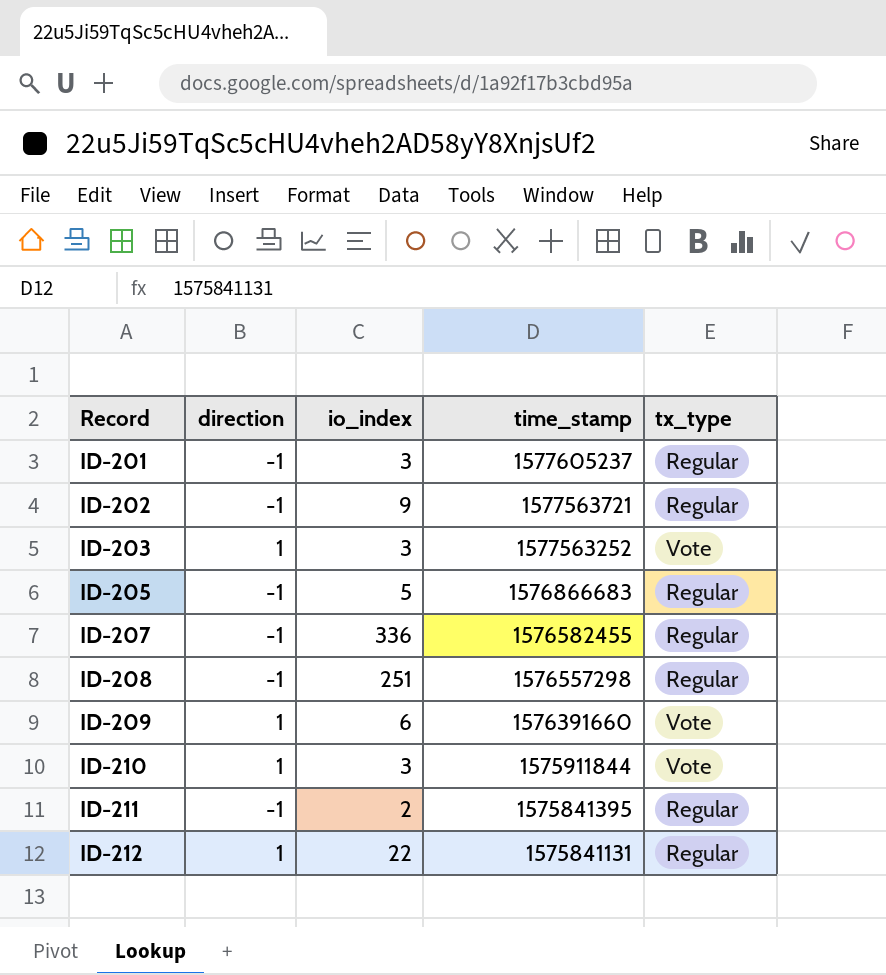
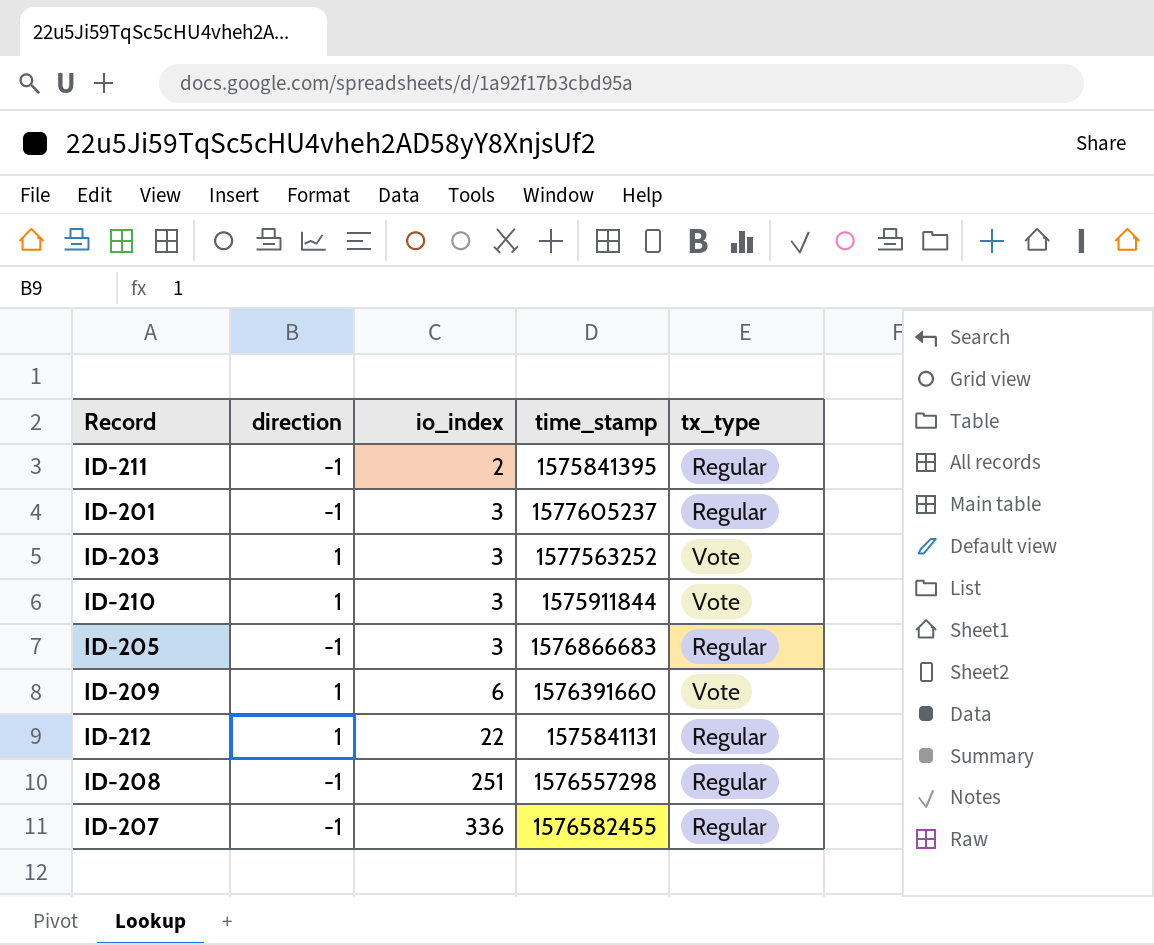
row order: Record ascending -> io_index ascending
row ID-202: -1 | 9 | 1577563721 | Regular -> none
ID-205 | io_index: 5 -> 3

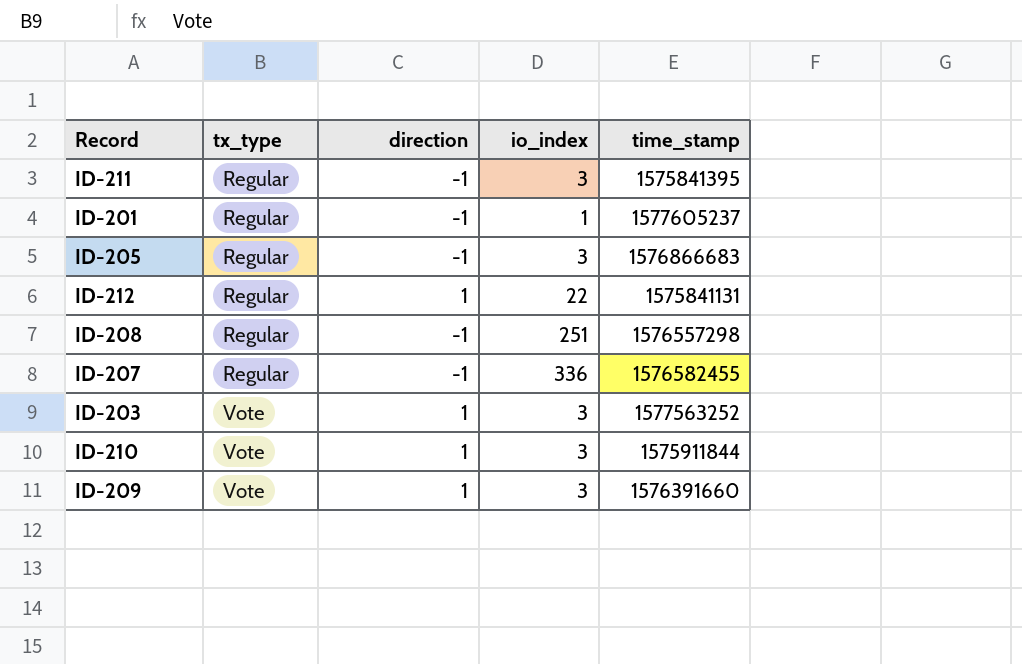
row order: io_index ascending -> tx_type ascending
column tx_type | position: 5 -> 2
ID-211 | io_index: 2 -> 3
ID-201 | io_index: 3 -> 1
ID-209 | io_index: 6 -> 3

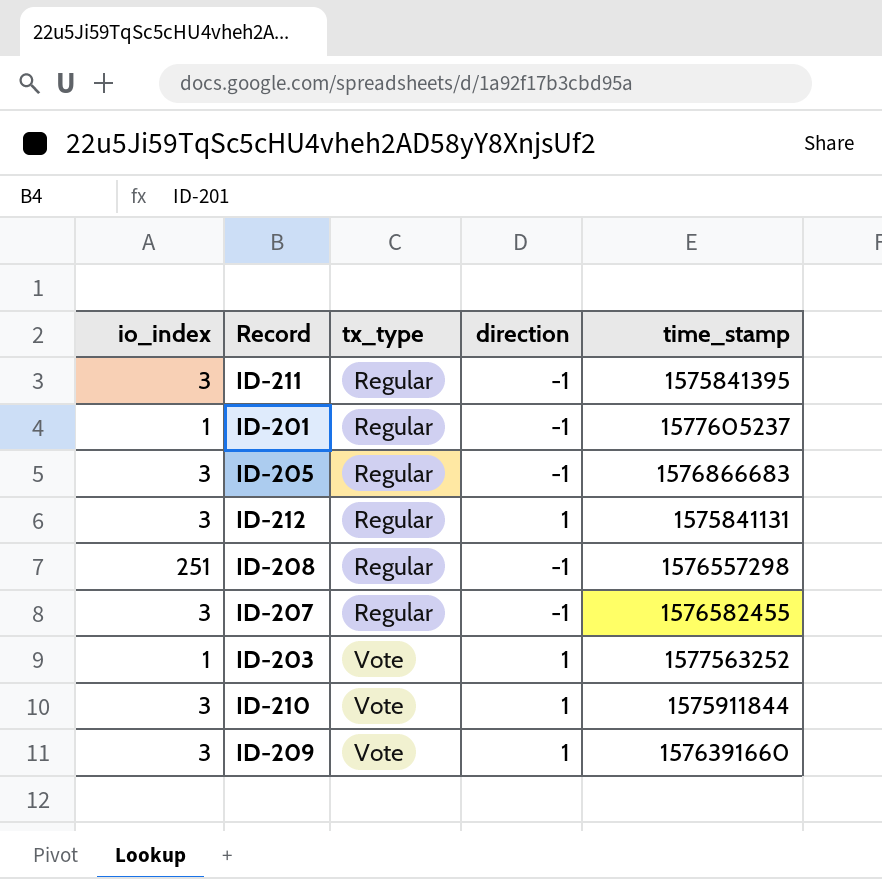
column io_index | position: 4 -> 1
ID-212 | io_index: 22 -> 3
ID-207 | io_index: 336 -> 3
ID-203 | io_index: 3 -> 1

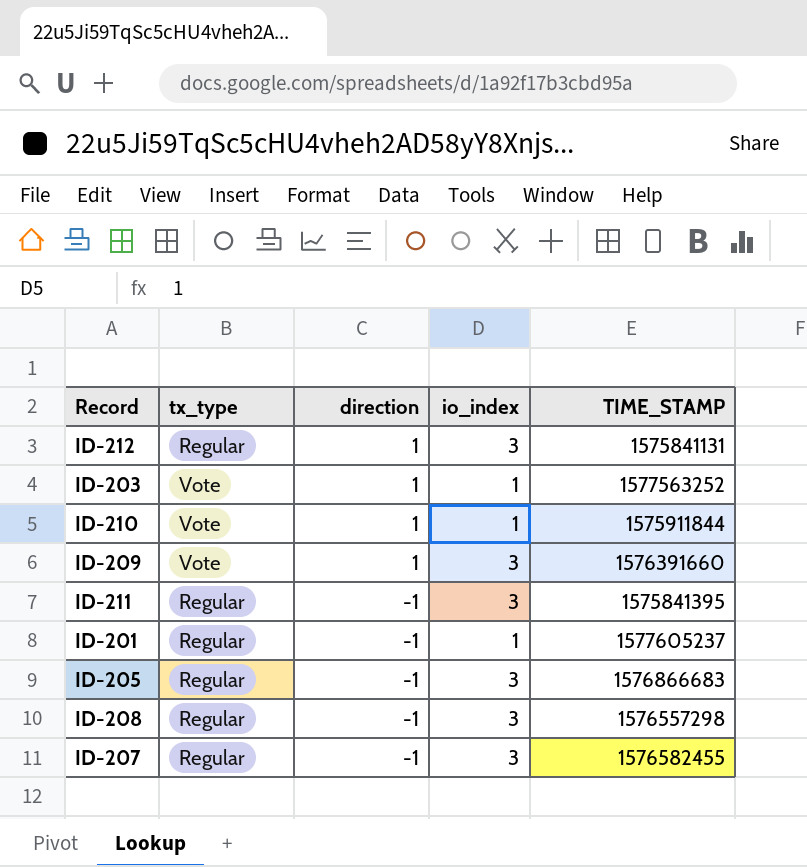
row order: tx_type ascending -> direction descending
column io_index | position: 1 -> 4
column name: time_stamp -> TIME_STAMP
ID-210 | io_index: 3 -> 1
ID-208 | io_index: 251 -> 3

